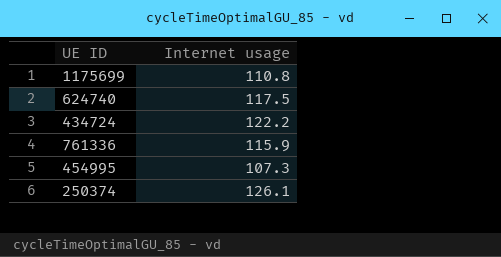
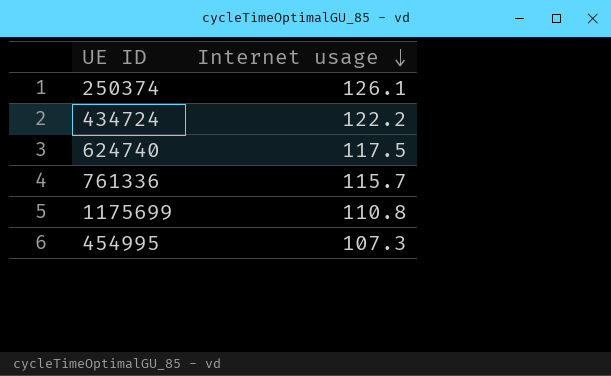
row order: none -> Internet usage descending
761336 | Internet usage: 115.9 -> 115.7

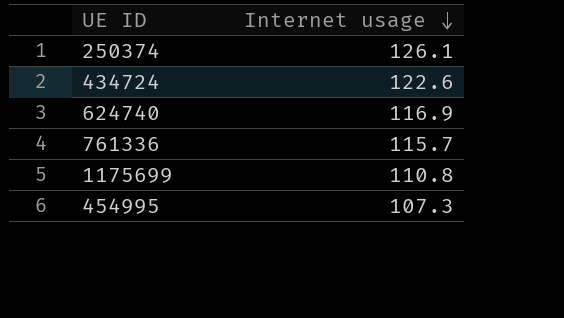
434724 | Internet usage: 122.2 -> 122.6
624740 | Internet usage: 117.5 -> 116.9

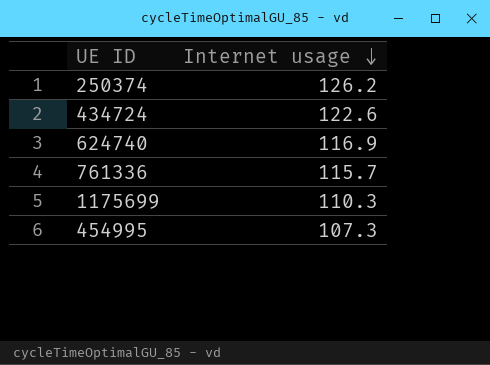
250374 | Internet usage: 126.1 -> 126.2
1175699 | Internet usage: 110.8 -> 110.3

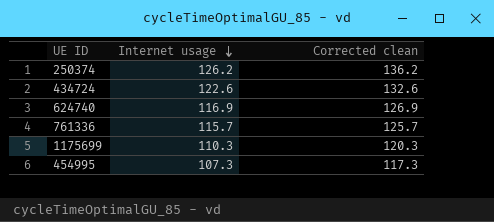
column Corrected clean | formula: none -> [Internet usage] + 10

